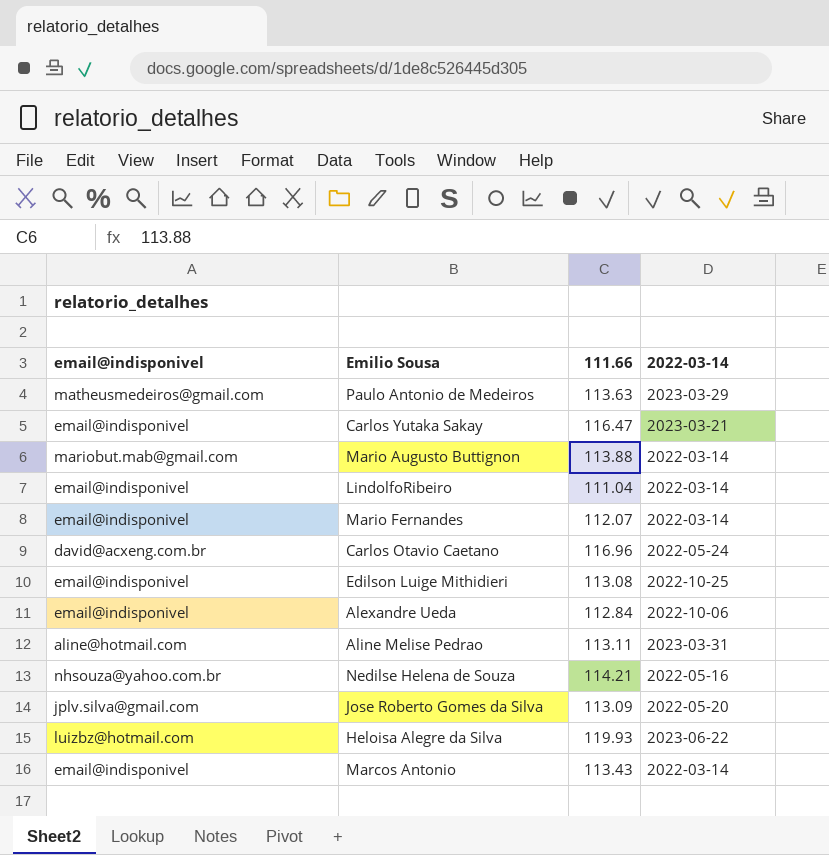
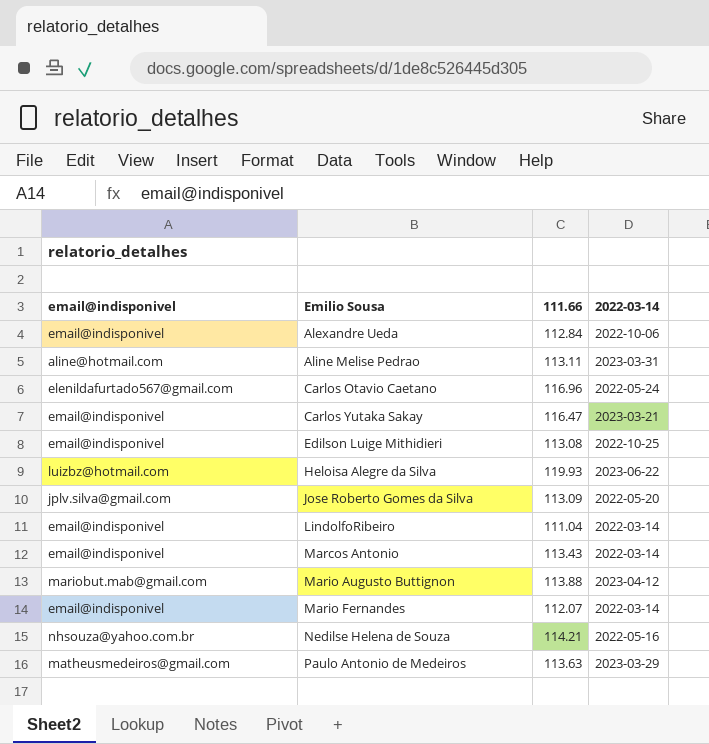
row order: none -> Emilio Sousa ascending
Carlos Otavio Caetano | email@indisponivel: david@acxeng.com.br -> elenildafurtado567@gmail.com
Mario Augusto Buttignon | 2022-03-14: 2022-03-14 -> 2023-04-12

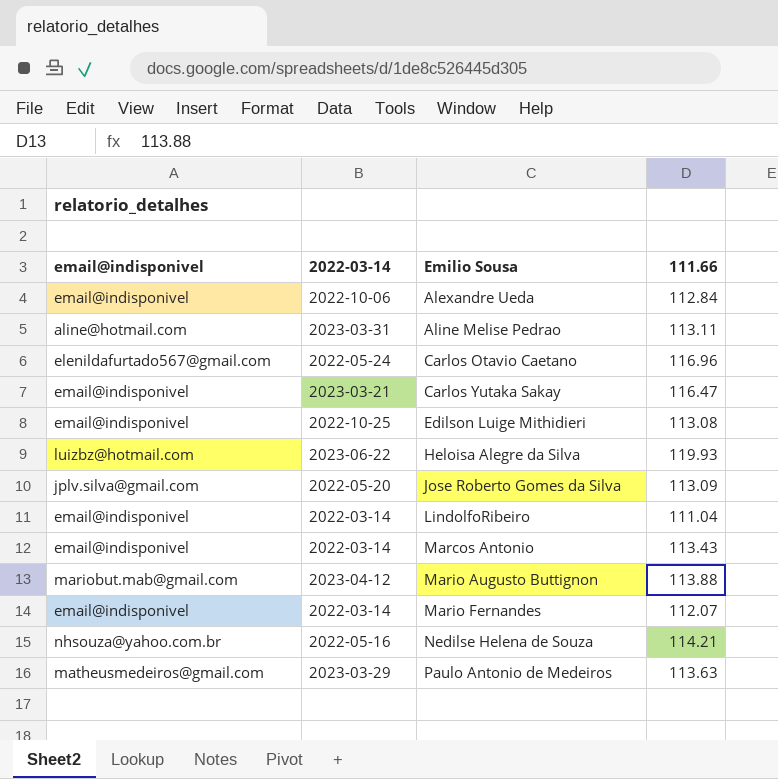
column 2022-03-14 | position: 4 -> 2

